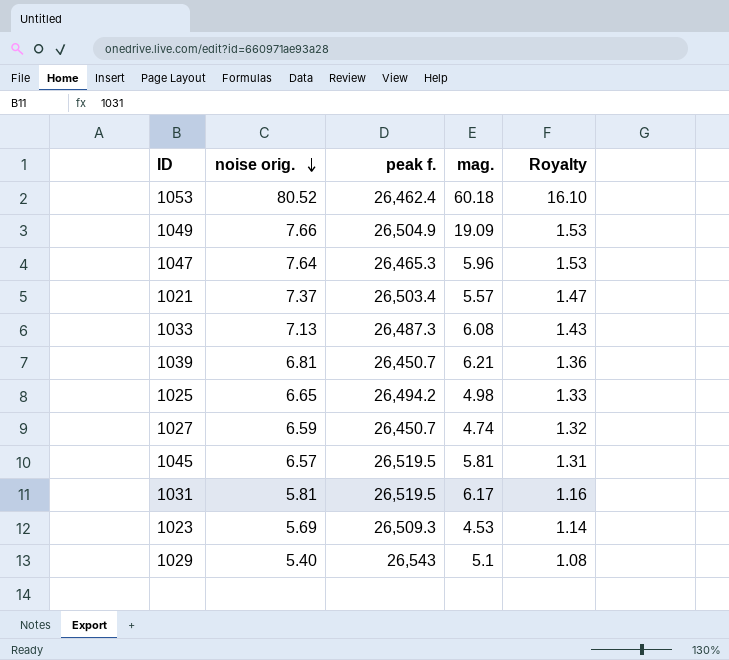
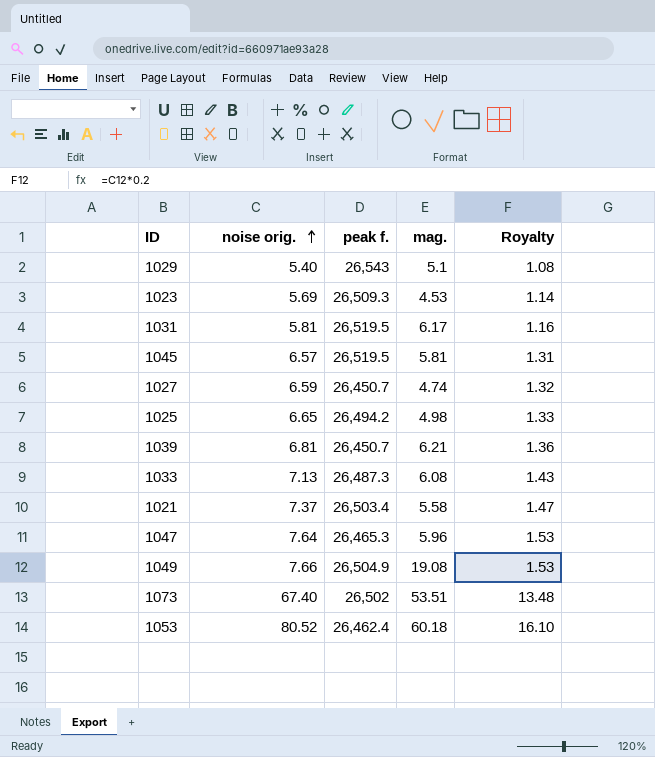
row order: noise orig. descending -> noise orig. ascending
1021 | mag.: 5.57 -> 5.58
1049 | mag.: 19.09 -> 19.08
row 1073: none -> 67.40 | 26,502 | 53.51 | 13.48

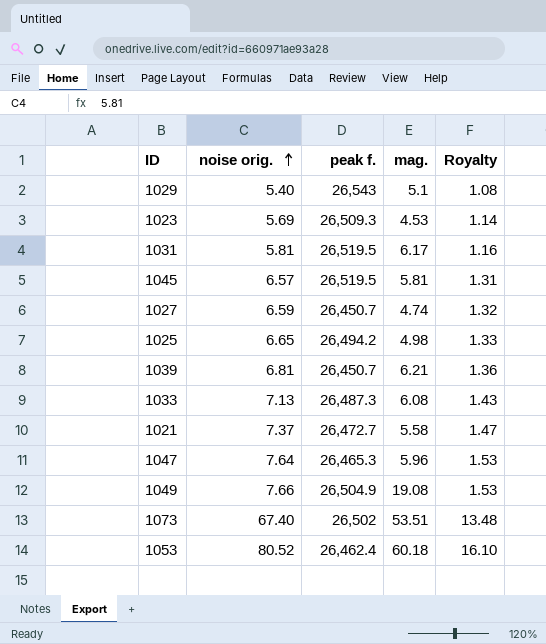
1021 | peak f.: 26,503.4 -> 26,472.7

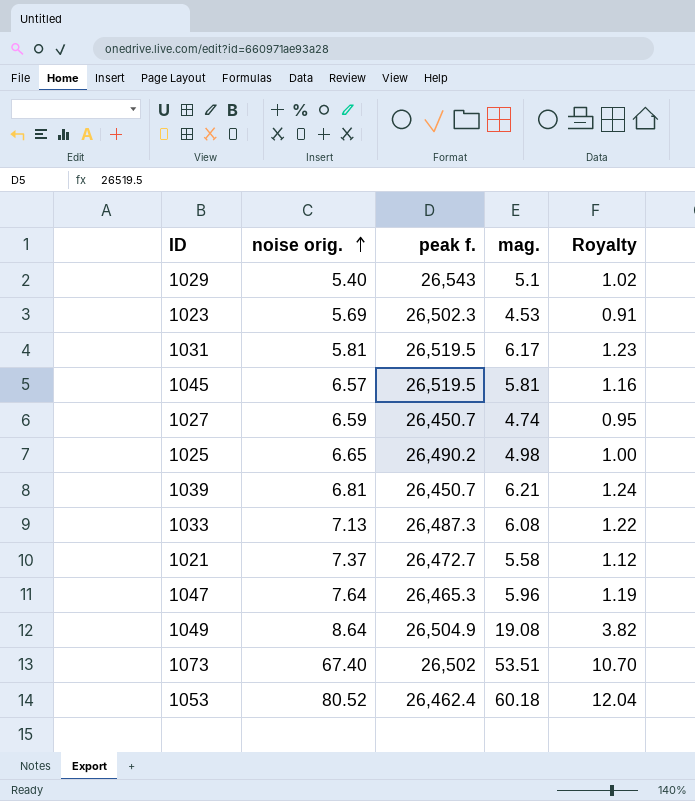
column Royalty | formula: [noise orig.] * 0.2 -> [mag.] * 0.2
1023 | peak f.: 26,509.3 -> 26,502.3
1025 | peak f.: 26,494.2 -> 26,490.2
1049 | noise orig.: 7.66 -> 8.64

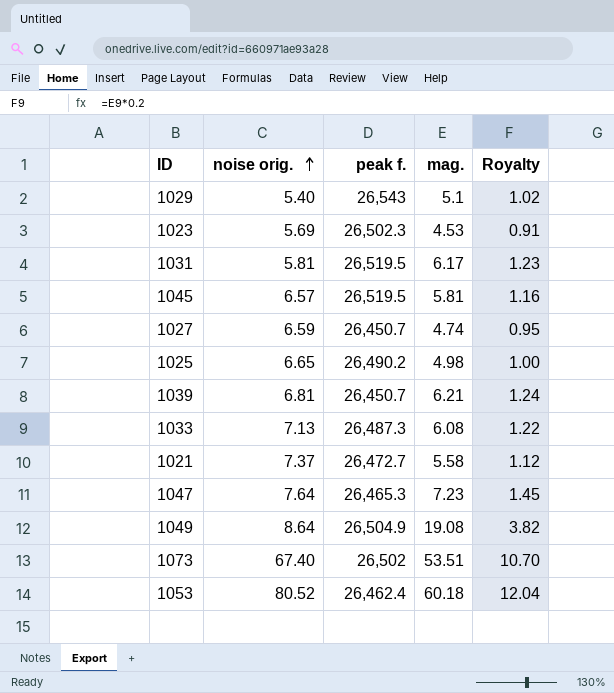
1047 | mag.: 5.96 -> 7.23
1047 | Royalty: 1.19 -> 1.45

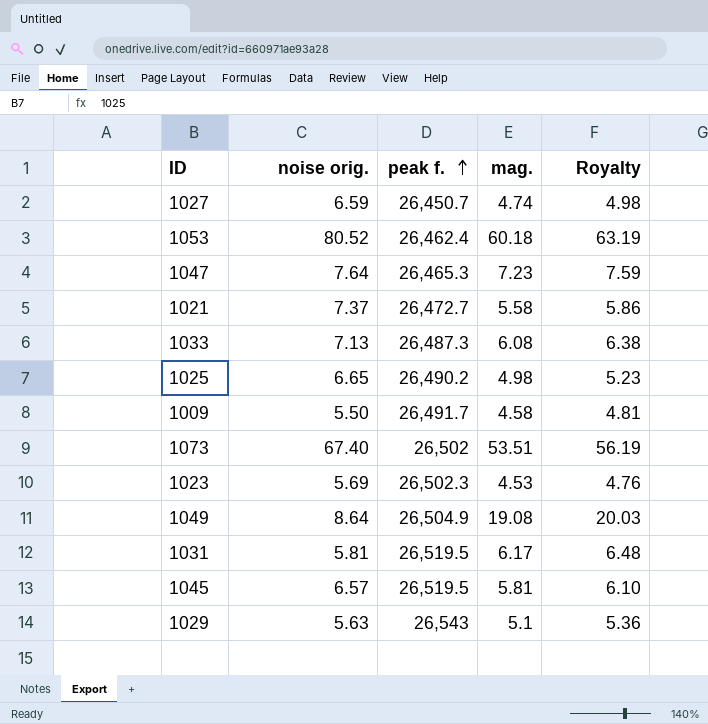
row order: noise orig. ascending -> peak f. ascending
column Royalty | formula: [mag.] * 0.2 -> [mag.] * 1.05
row 1039: 6.81 | 26,450.7 | 6.21 | 1.24 -> none
row 1009: none -> 5.50 | 26,491.7 | 4.58 | 4.81
1029 | noise orig.: 5.40 -> 5.63

